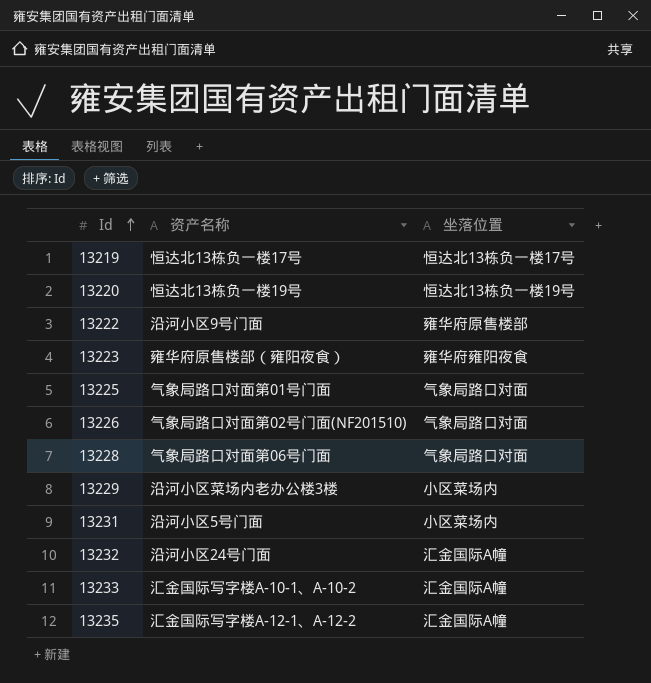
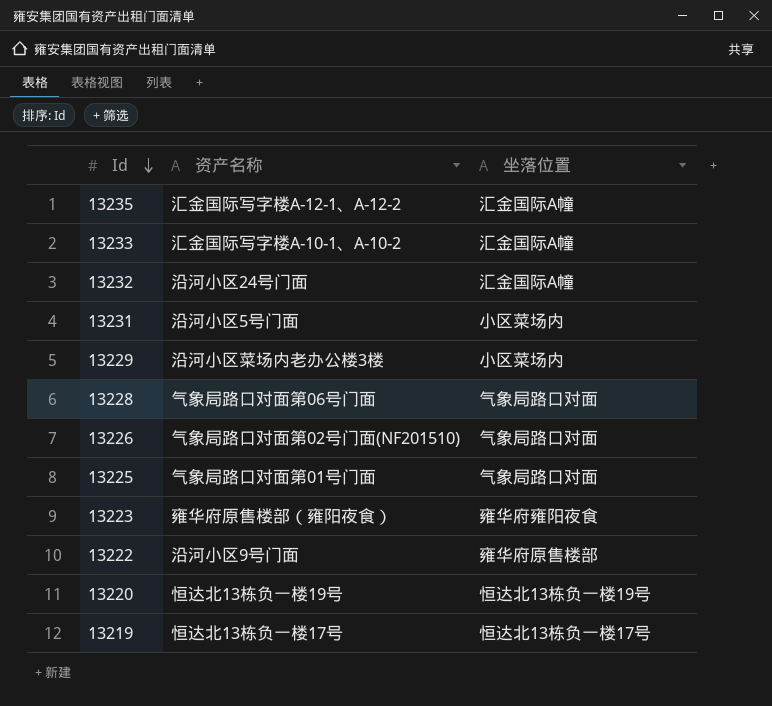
row order: Id ascending -> Id descending

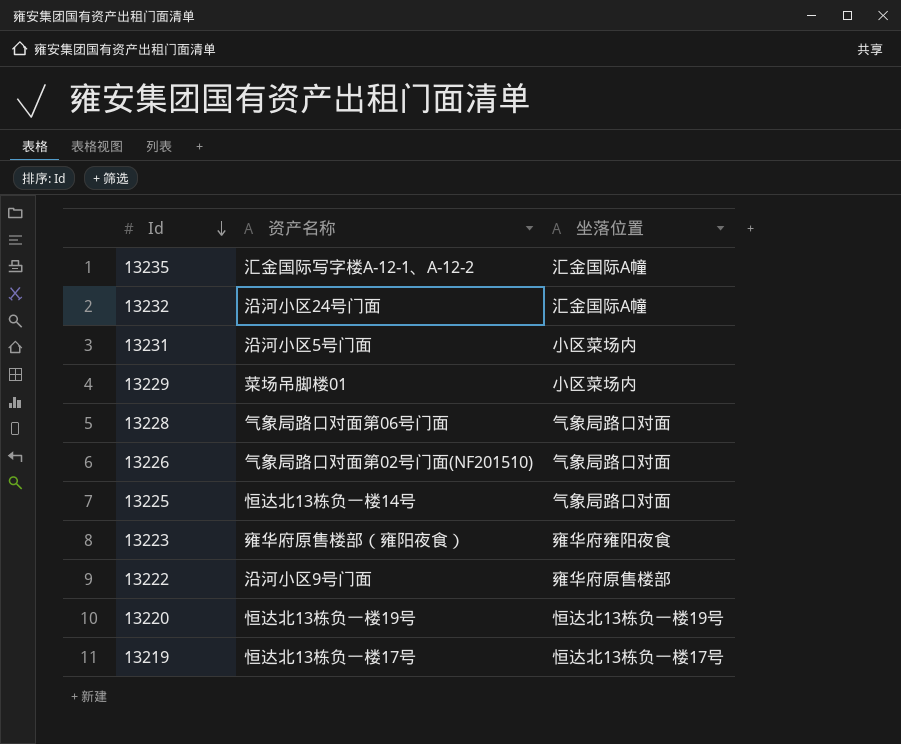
row 13233: 汇金国际写字楼A-10-1、A-10-2 | 汇金国际A幢 -> none
13229 | 资产名称: 沿河小区菜场内老办公楼3楼 -> 菜场吊脚楼01
13225 | 资产名称: 气象局路口对面第01号门面 -> 恒达北13栋负一楼14号

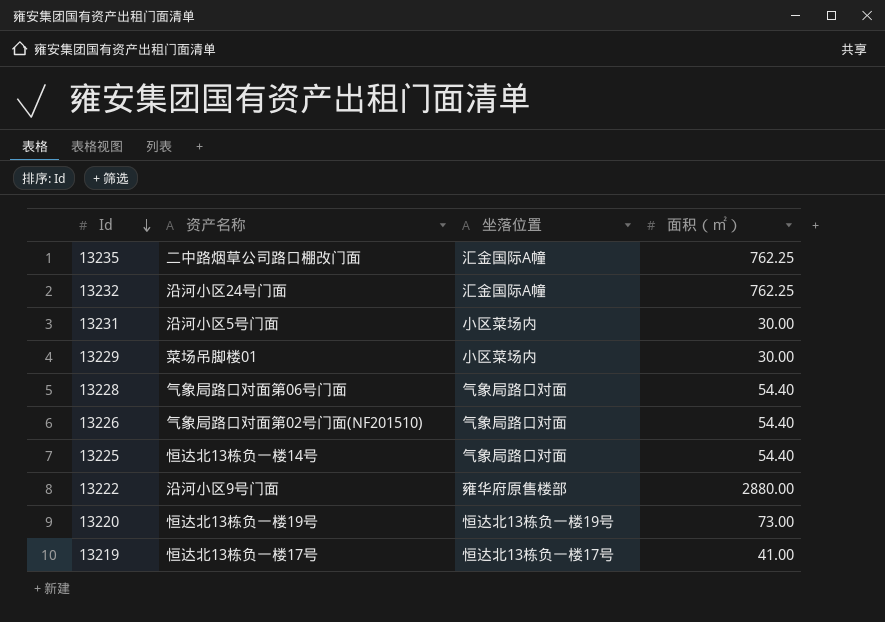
column 面积（㎡） | position: none -> 4
row 13223: 雍华府原售楼部（雍阳夜食） | 雍华府雍阳夜食 -> none
13235 | 资产名称: 汇金国际写字楼A-12-1、A-12-2 -> 二中路烟草公司路口棚改门面

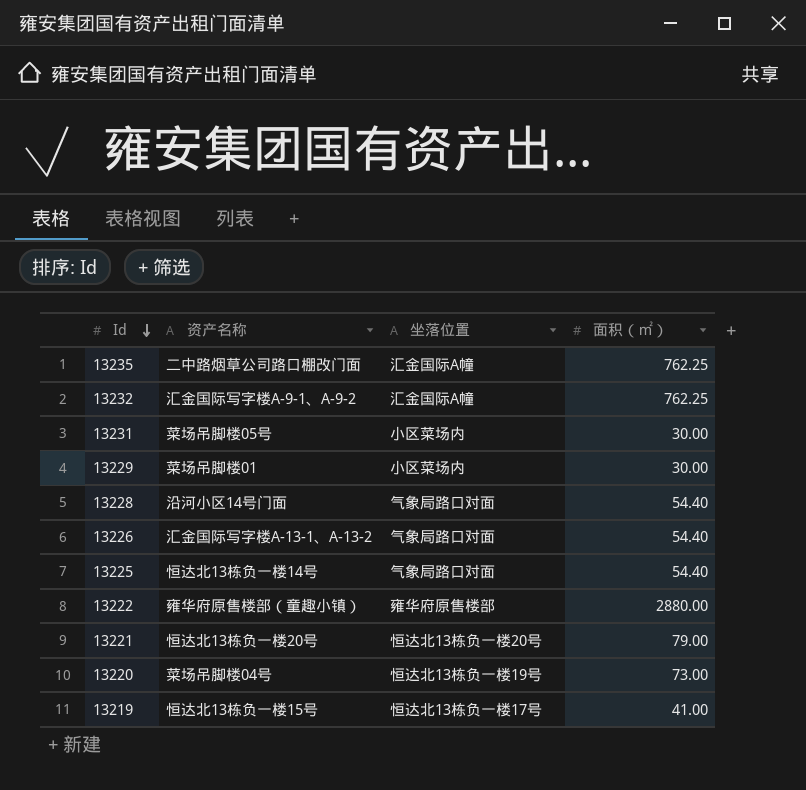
13232 | 资产名称: 沿河小区24号门面 -> 汇金国际写字楼A-9-1、A-9-2
13231 | 资产名称: 沿河小区5号门面 -> 菜场吊脚楼05号
13228 | 资产名称: 气象局路口对面第06号门面 -> 沿河小区14号门面
13226 | 资产名称: 气象局路口对面第02号门面(NF201510) -> 汇金国际写字楼A-13-1、A-13-2
13222 | 资产名称: 沿河小区9号门面 -> 雍华府原售楼部（童趣小镇）
row 13221: none -> 恒达北13栋负一楼20号 | 恒达北13栋负一楼20号 | 79.00
13220 | 资产名称: 恒达北13栋负一楼19号 -> 菜场吊脚楼04号
13219 | 资产名称: 恒达北13栋负一楼17号 -> 恒达北13栋负一楼15号

